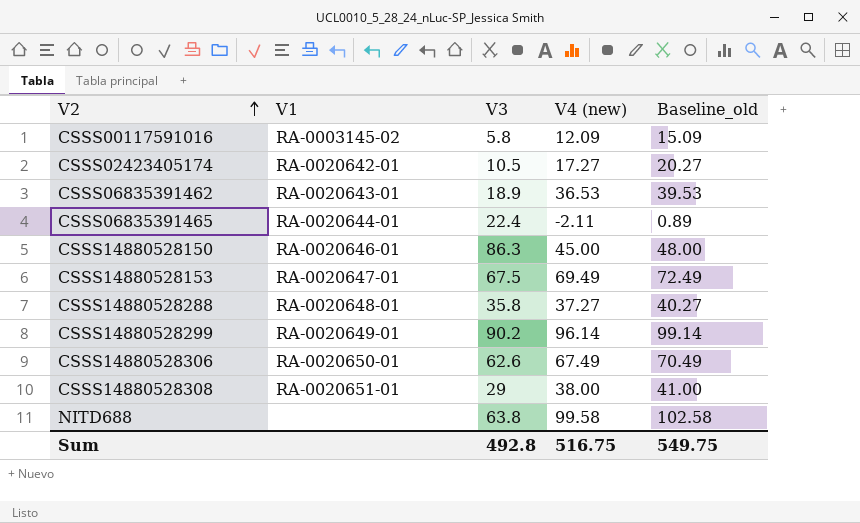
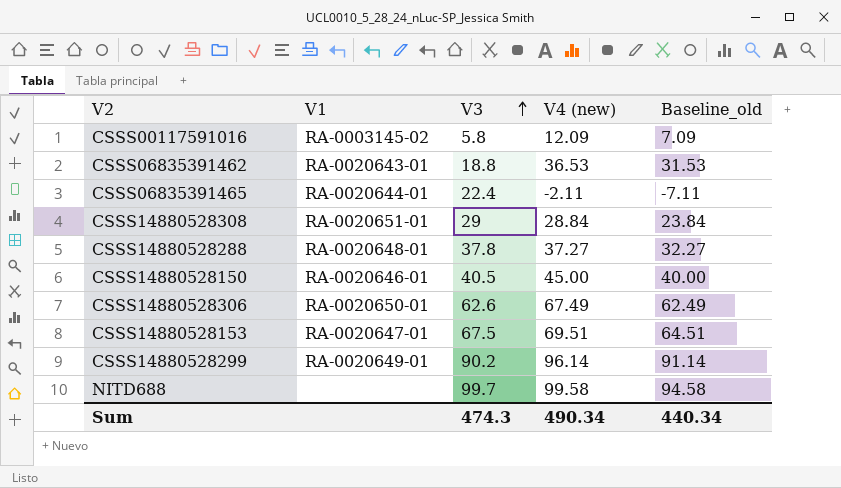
row order: V2 ascending -> V3 ascending
column Baseline_old | formula: [V4 (new)] + 3 -> [V4 (new)] - 5
row CSSS02423405174: RA-0020642-01 | 10.5 | 17.27 | 20.27 -> none
CSSS06835391462 | V3: 18.9 -> 18.8
CSSS14880528308 | V4 (new): 38.00 -> 28.84
CSSS14880528288 | V3: 35.8 -> 37.8
CSSS14880528150 | V3: 86.3 -> 40.5
CSSS14880528153 | V4 (new): 69.49 -> 69.51
NITD688 | V3: 63.8 -> 99.7
Sum | V3: 492.8 -> 474.3
Sum | V4 (new): 516.75 -> 490.34
Sum | Baseline_old: 549.75 -> 440.34

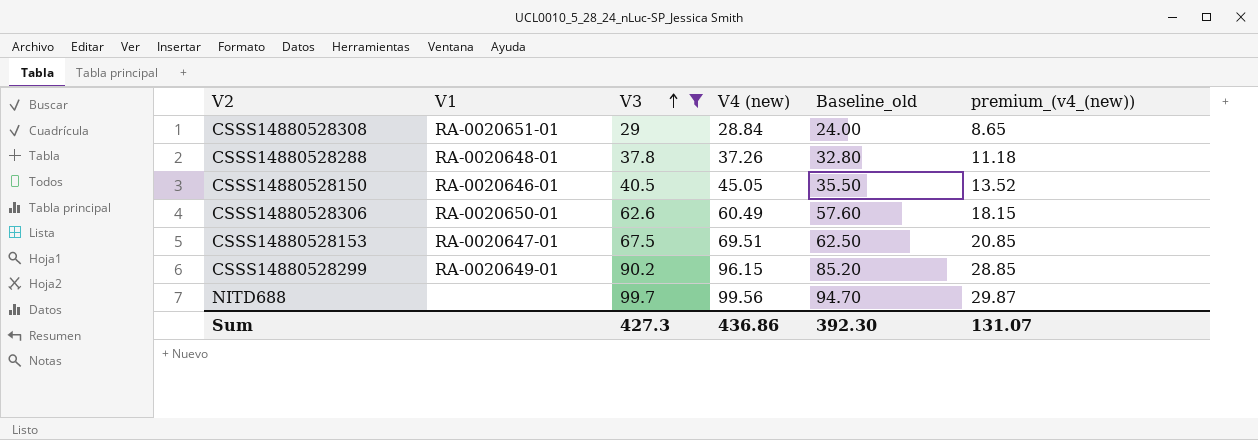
filter: none -> V3 >= 29
column Baseline_old | formula: [V4 (new)] - 5 -> [V3] - 5
column premium_(v4_(new)) | formula: none -> [V4 (new)] * 0.3
CSSS14880528288 | V4 (new): 37.27 -> 37.26
CSSS14880528150 | V4 (new): 45.00 -> 45.05
CSSS14880528306 | V4 (new): 67.49 -> 60.49
CSSS14880528299 | V4 (new): 96.14 -> 96.15
NITD688 | V4 (new): 99.58 -> 99.56
Sum | V3: 474.3 -> 427.3
Sum | V4 (new): 490.34 -> 436.86
Sum | Baseline_old: 440.34 -> 392.30

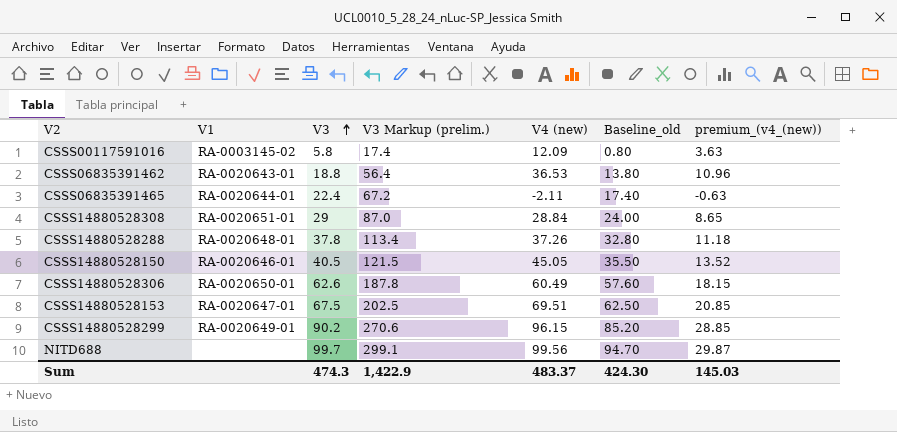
filter: V3 >= 29 -> none
column V3 Markup (prelim.) | formula: none -> [V3] * 3
Sum | V3: 427.3 -> 474.3
Sum | V4 (new): 436.86 -> 483.37
Sum | Baseline_old: 392.30 -> 424.30
Sum | premium_(v4_(new)): 131.07 -> 145.03

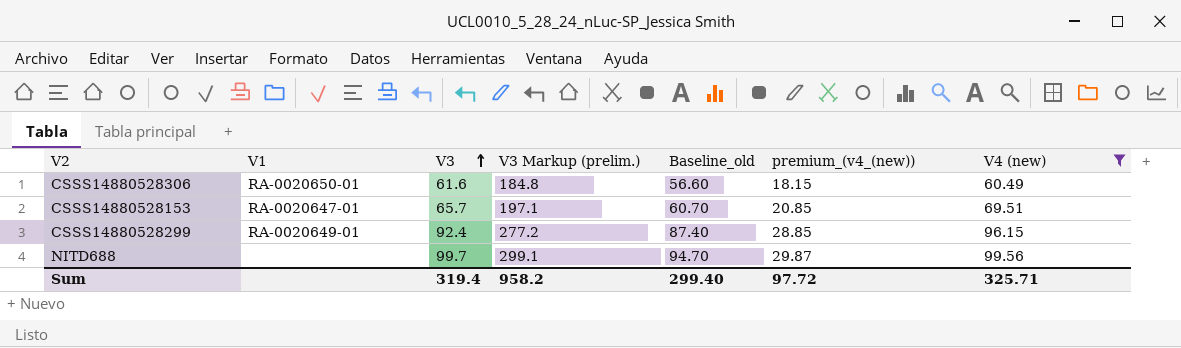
filter: none -> V4 (new) >= 60.49
column V4 (new) | position: 5 -> 7
CSSS14880528306 | V3: 62.6 -> 61.6
CSSS14880528306 | V3 Markup (prelim.): 187.8 -> 184.8
CSSS14880528306 | Baseline_old: 57.60 -> 56.60
CSSS14880528153 | V3: 67.5 -> 65.7
CSSS14880528153 | V3 Markup (prelim.): 202.5 -> 197.1
CSSS14880528153 | Baseline_old: 62.50 -> 60.70
CSSS14880528299 | V3: 90.2 -> 92.4
CSSS14880528299 | V3 Markup (prelim.): 270.6 -> 277.2
CSSS14880528299 | Baseline_old: 85.20 -> 87.40
Sum | V3: 474.3 -> 319.4
Sum | V3 Markup (prelim.): 1,422.9 -> 958.2
Sum | Baseline_old: 424.30 -> 299.40
Sum | premium_(v4_(new)): 145.03 -> 97.72
Sum | V4 (new): 483.37 -> 325.71

